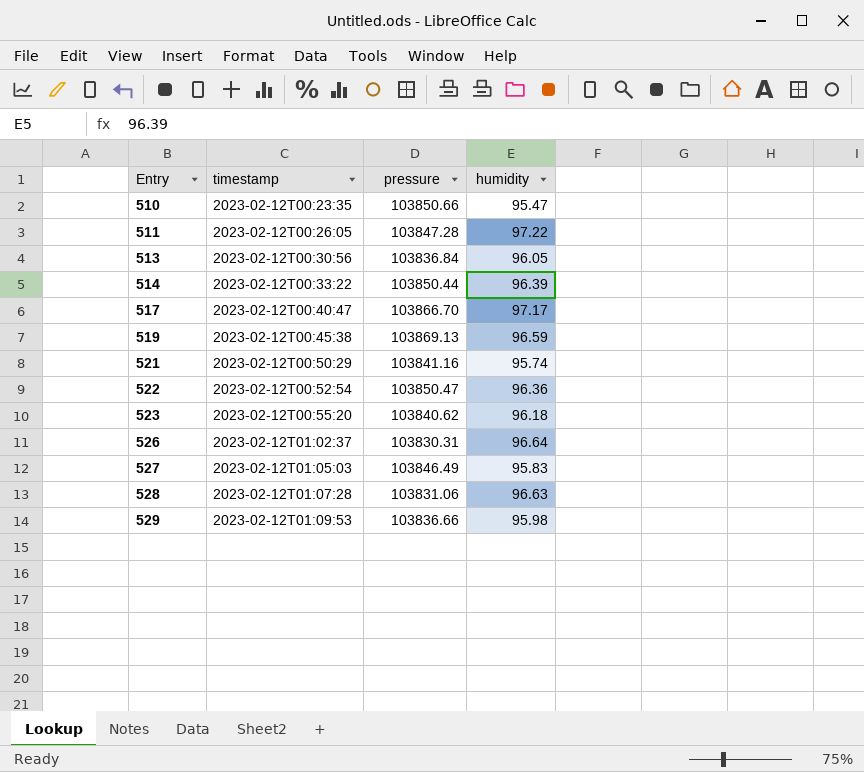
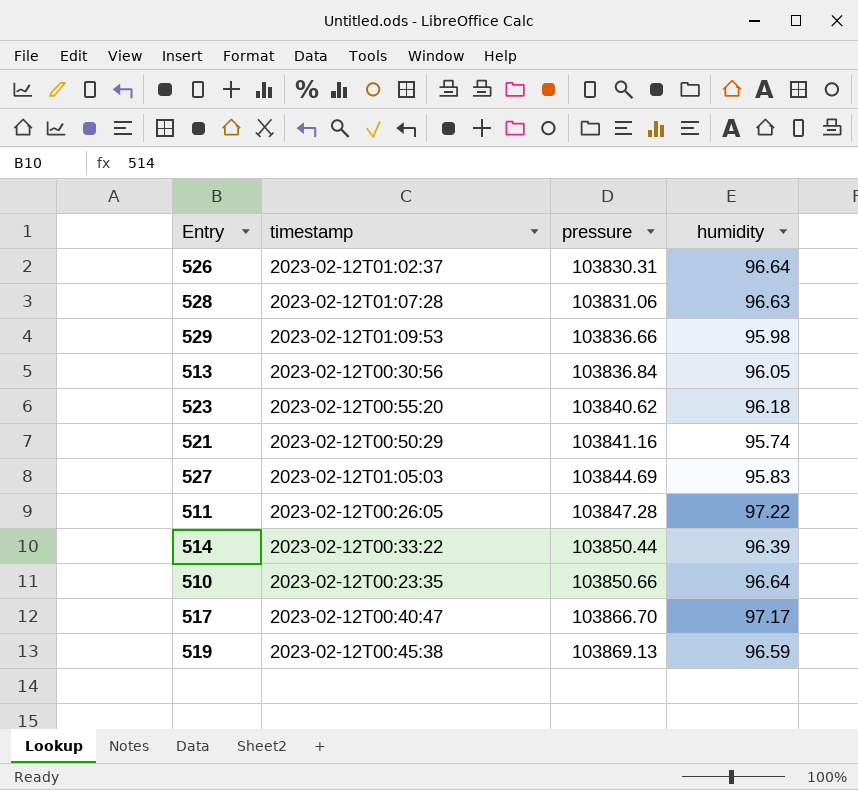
row order: Entry ascending -> pressure ascending
row 522: 2023-02-12T00:52:54 | 103850.47 | 96.36 -> none
527 | pressure: 103846.49 -> 103844.69
510 | humidity: 95.47 -> 96.64

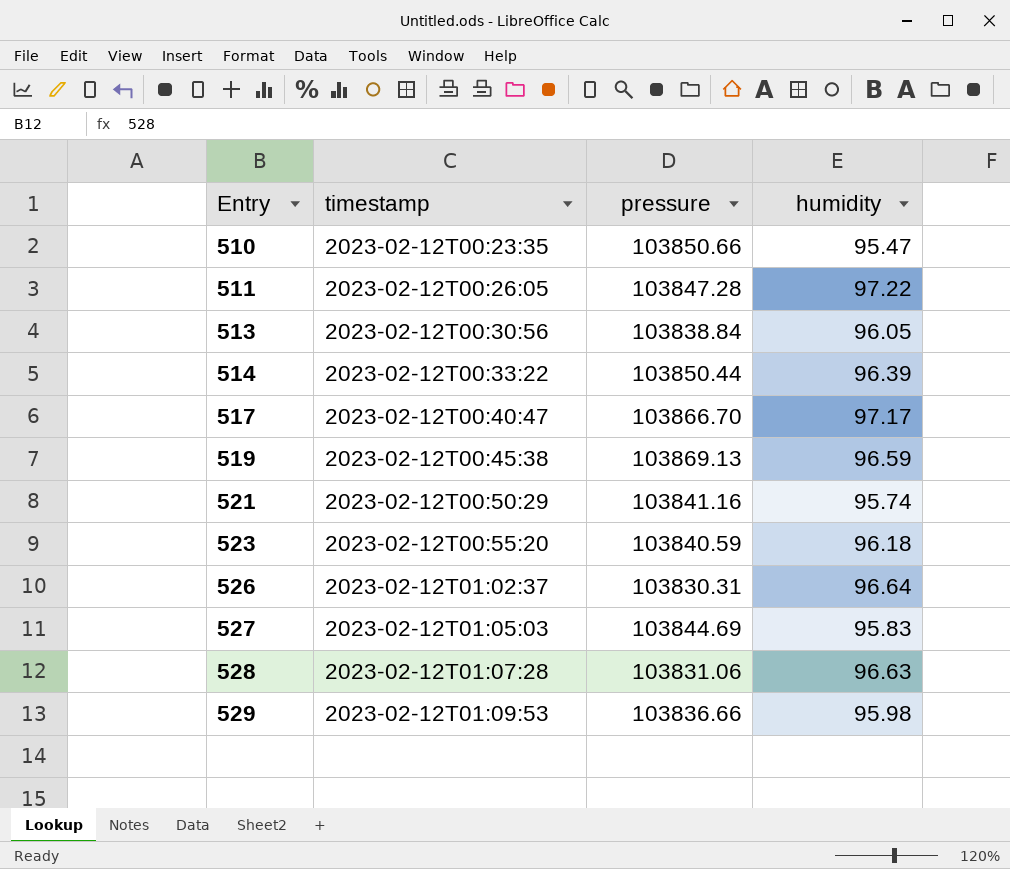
row order: pressure ascending -> Entry ascending
510 | humidity: 96.64 -> 95.47
513 | pressure: 103836.84 -> 103838.84
523 | pressure: 103840.62 -> 103840.59

